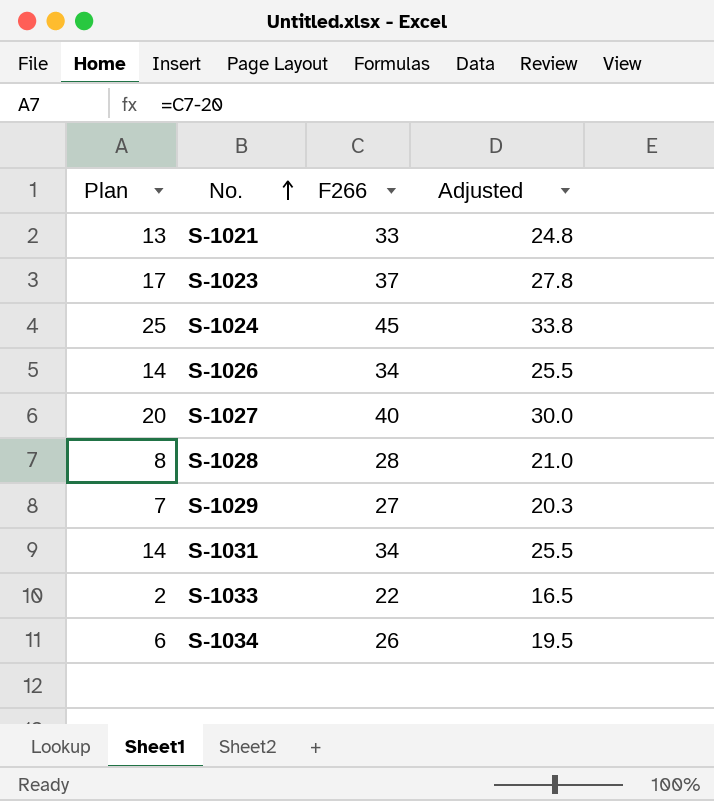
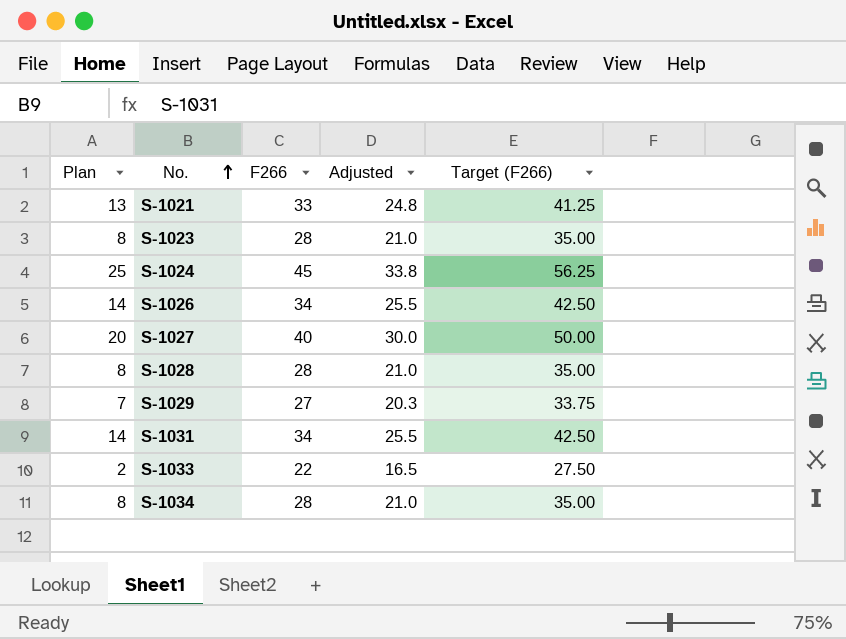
column Target (F266) | formula: none -> [F266] * 1.25
S-1023 | Plan: 17 -> 8
S-1023 | F266: 37 -> 28
S-1023 | Adjusted: 27.8 -> 21.0
S-1034 | Plan: 6 -> 8
S-1034 | F266: 26 -> 28
S-1034 | Adjusted: 19.5 -> 21.0

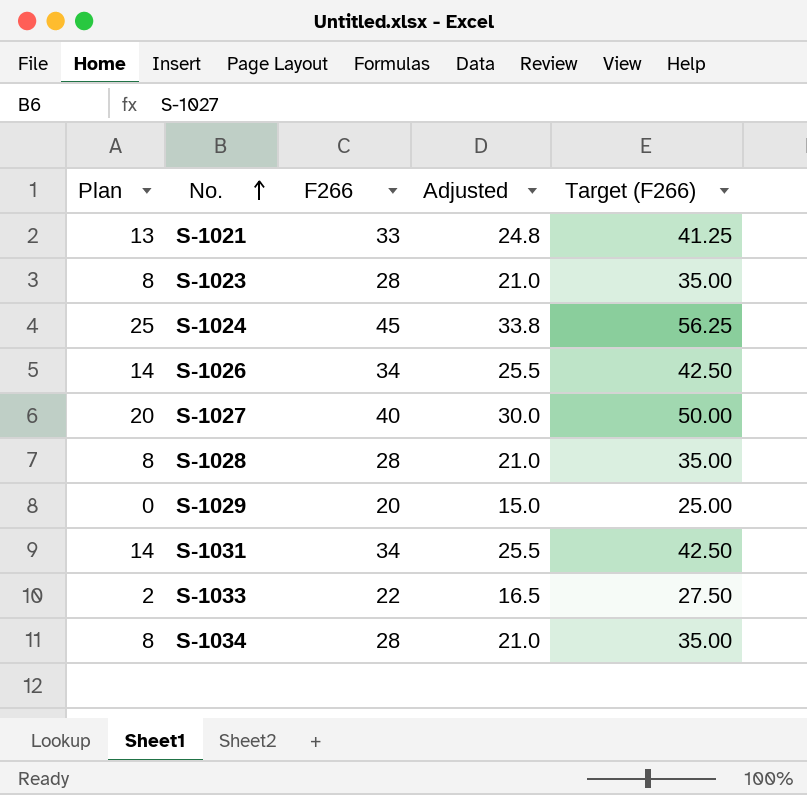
S-1029 | Plan: 7 -> 0
S-1029 | F266: 27 -> 20
S-1029 | Adjusted: 20.3 -> 15.0
S-1029 | Target (F266): 33.75 -> 25.00

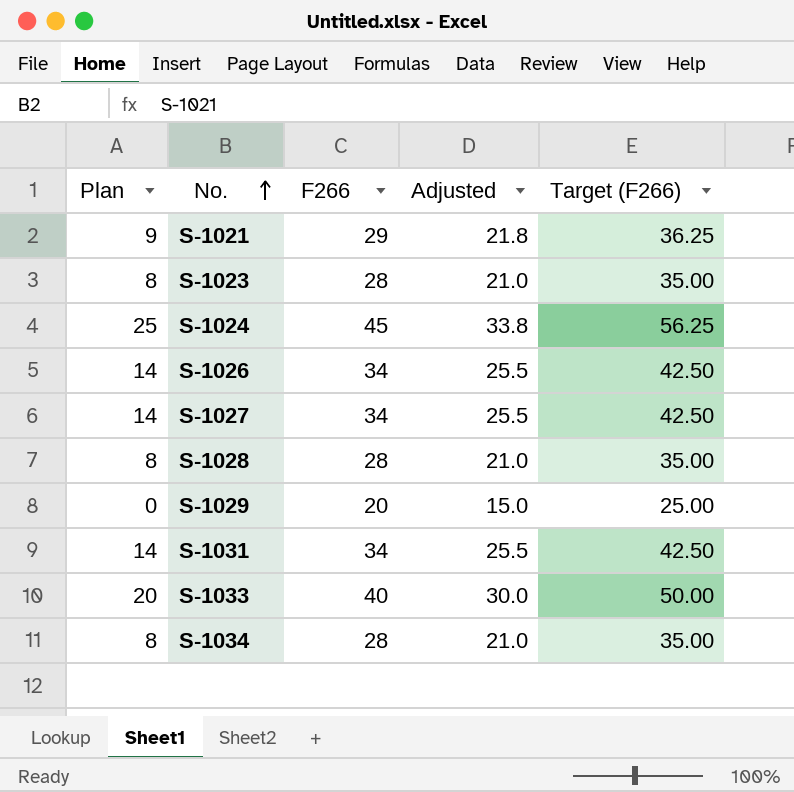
S-1021 | Plan: 13 -> 9
S-1021 | F266: 33 -> 29
S-1021 | Adjusted: 24.8 -> 21.8
S-1021 | Target (F266): 41.25 -> 36.25
S-1027 | Plan: 20 -> 14
S-1027 | F266: 40 -> 34
S-1027 | Adjusted: 30.0 -> 25.5
S-1027 | Target (F266): 50.00 -> 42.50
S-1033 | Plan: 2 -> 20
S-1033 | F266: 22 -> 40
S-1033 | Adjusted: 16.5 -> 30.0
S-1033 | Target (F266): 27.50 -> 50.00

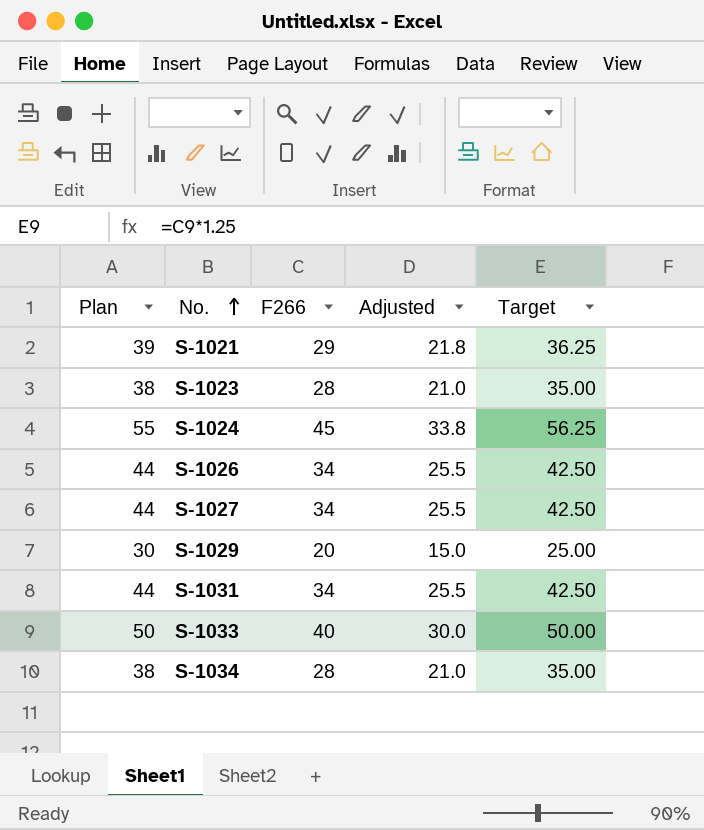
column Plan | formula: [F266] - 20 -> [F266] + 10
column name: Target (F266) -> Target
row S-1028: 8 | 28 | 21.0 | 35.00 -> none

